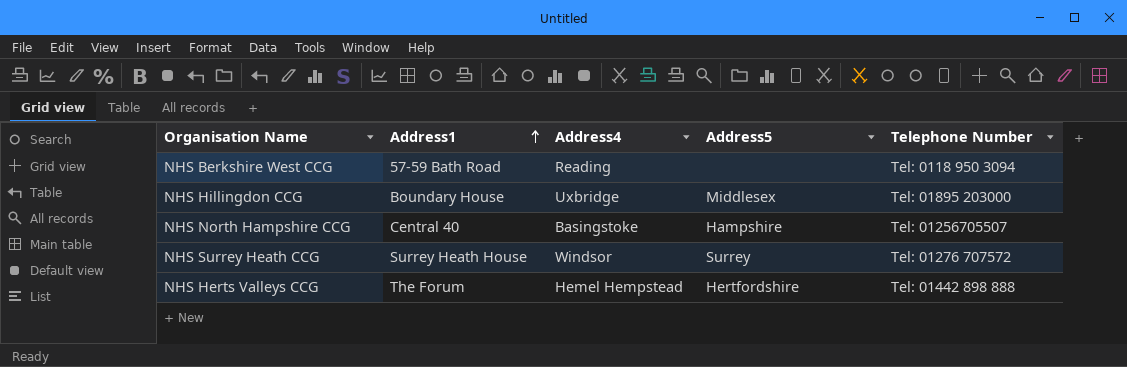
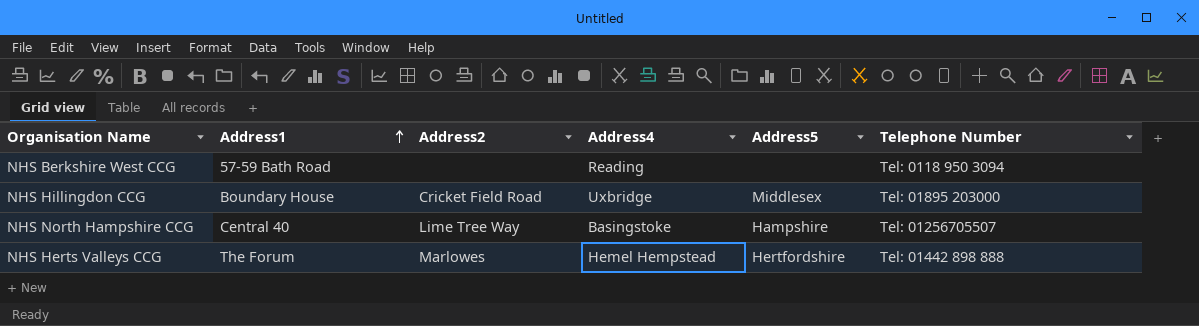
column Address2 | position: none -> 3
row NHS Surrey Heath CCG: Surrey Heath House | Windsor | Surrey | Tel: 01276 707572 -> none

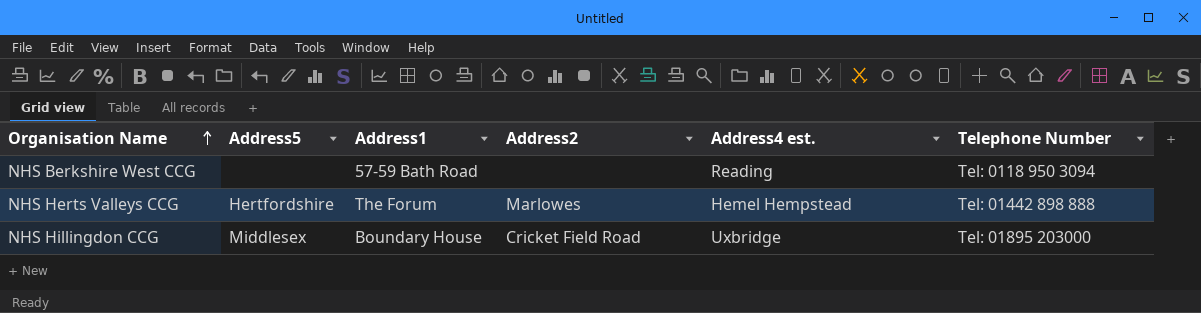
row order: Address1 ascending -> Organisation Name ascending
column Address5 | position: 5 -> 2
column name: Address4 -> Address4 est.
row NHS North Hampshire CCG: Central 40 | Lime Tree Way | Basingstoke | Hampshire | Tel: 01256705507 -> none

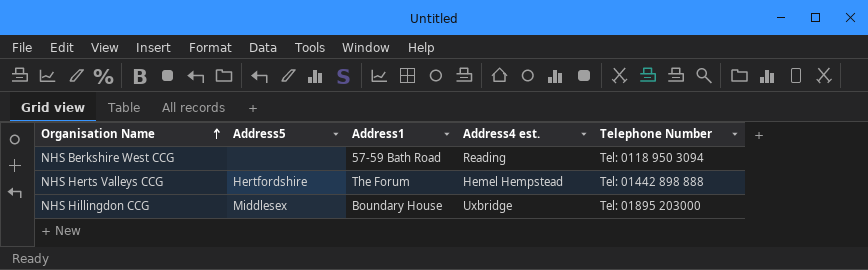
column Address2 | position: 4 -> none

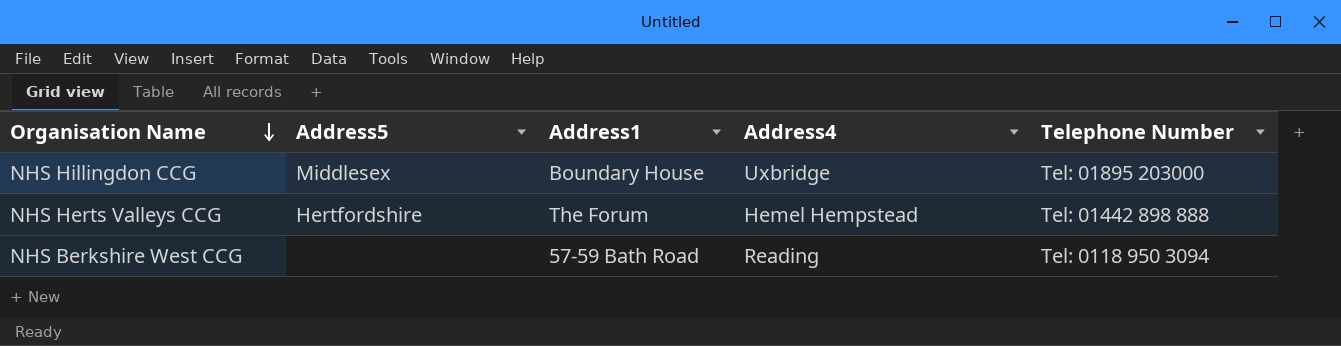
row order: Organisation Name ascending -> Organisation Name descending
column name: Address4 est. -> Address4

